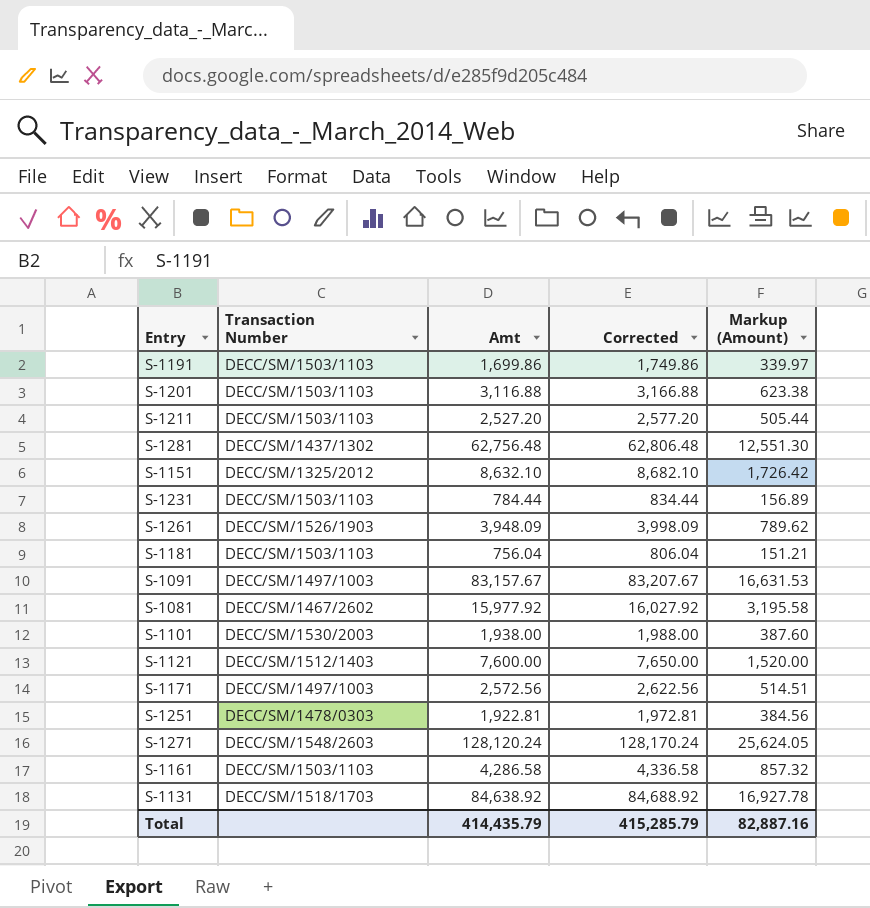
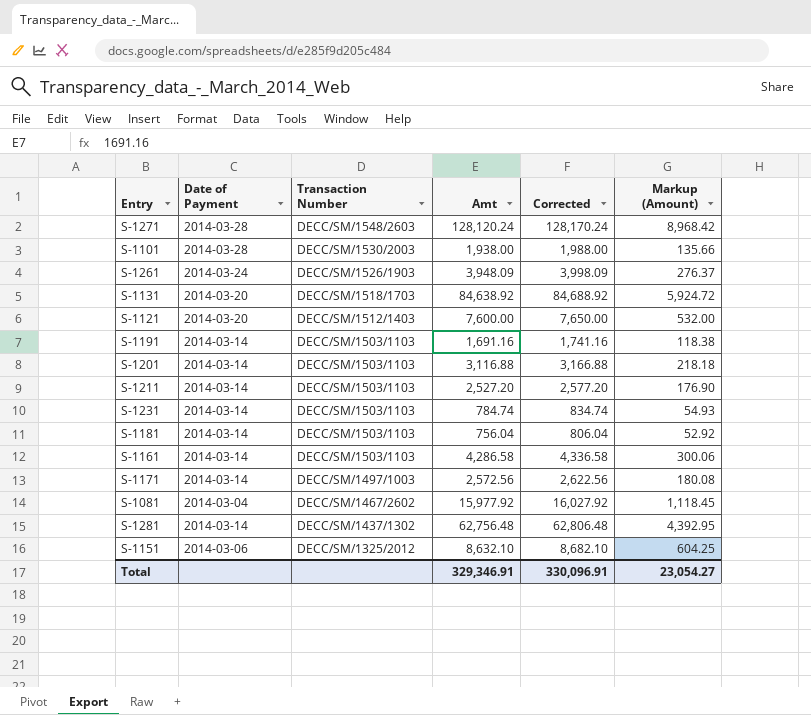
row order: none -> Transaction Number descending
column Date of Payment | position: none -> 2
column Markup (Amount) | formula: [Amt] * 0.2 -> [Amt] * 0.07
row S-1091: DECC/SM/1497/1003 | 83,157.67 | 83,207.67 | 16,631.53 -> none
row S-1251: DECC/SM/1478/0303 | 1,922.81 | 1,972.81 | 384.56 -> none
S-1191 | Amt: 1,699.86 -> 1,691.16
S-1191 | Corrected: 1,749.86 -> 1,741.16
S-1231 | Amt: 784.44 -> 784.74
S-1231 | Corrected: 834.44 -> 834.74
Total | Amt: 414,435.79 -> 329,346.91
Total | Corrected: 415,285.79 -> 330,096.91
Total | Markup (Amount): 82,887.16 -> 23,054.27

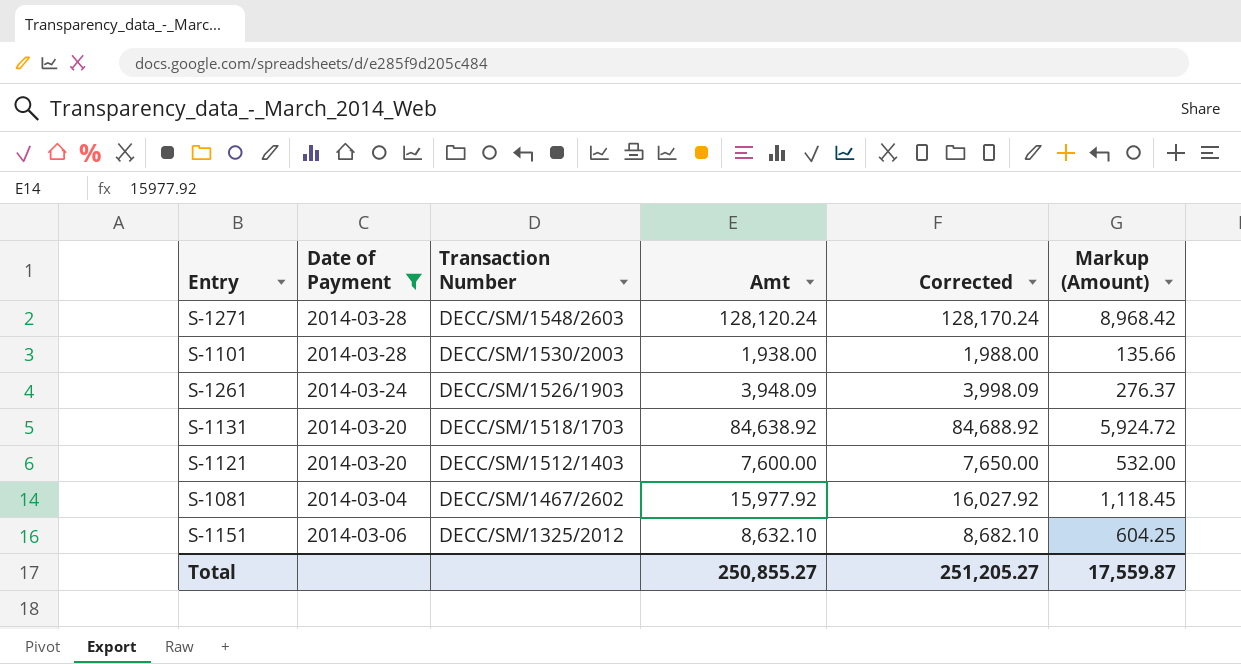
filter: none -> Date of Payment != 2014-03-14
Total | Amt: 329,346.91 -> 250,855.27
Total | Corrected: 330,096.91 -> 251,205.27
Total | Markup (Amount): 23,054.27 -> 17,559.87

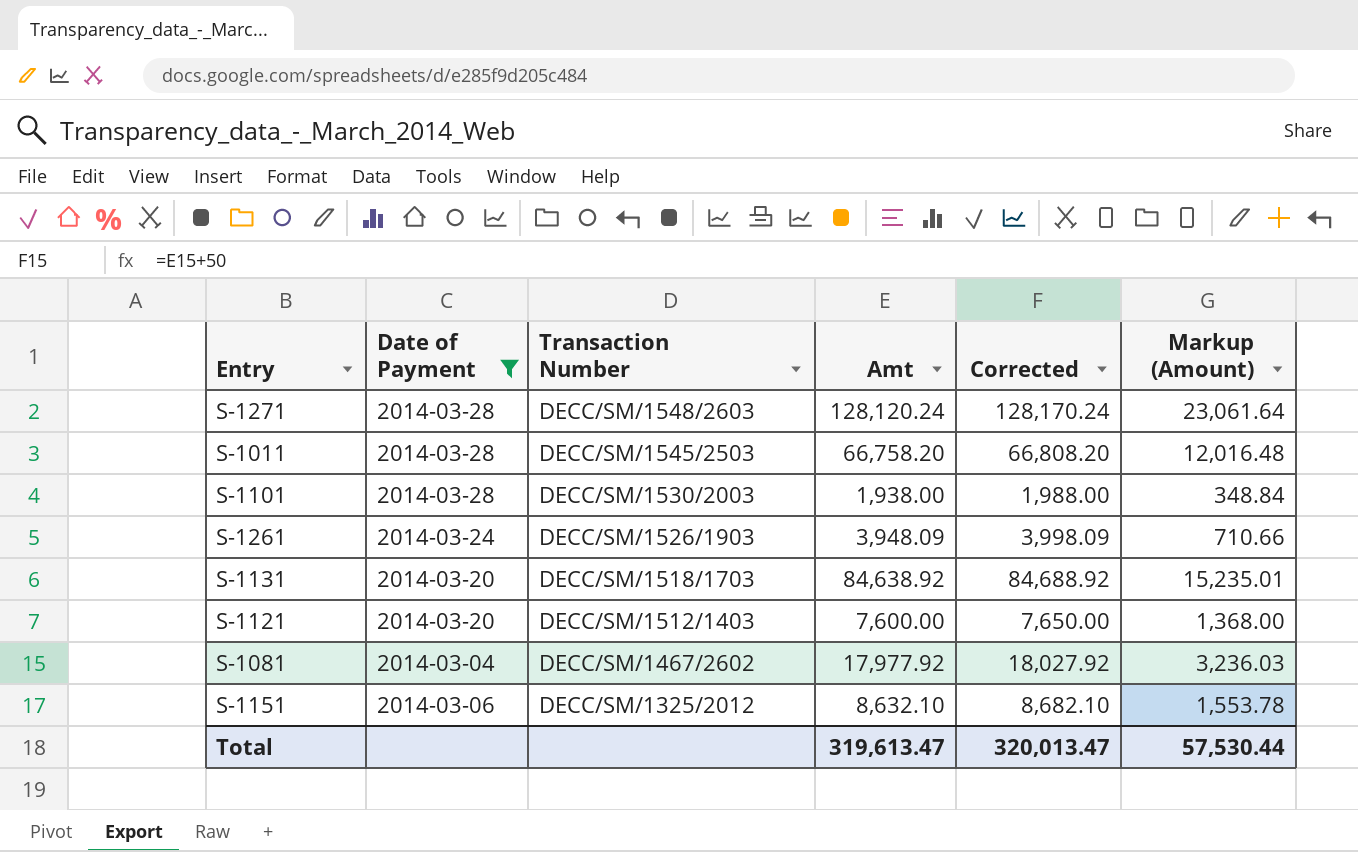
column Markup (Amount) | formula: [Amt] * 0.07 -> [Amt] * 0.18
row S-1011: none -> 2014-03-28 | DECC/SM/1545/2503 | 66,758.20 | 66,808.20 | 12,016.48
S-1081 | Amt: 15,977.92 -> 17,977.92
S-1081 | Corrected: 16,027.92 -> 18,027.92
Total | Amt: 250,855.27 -> 319,613.47
Total | Corrected: 251,205.27 -> 320,013.47
Total | Markup (Amount): 17,559.87 -> 57,530.44

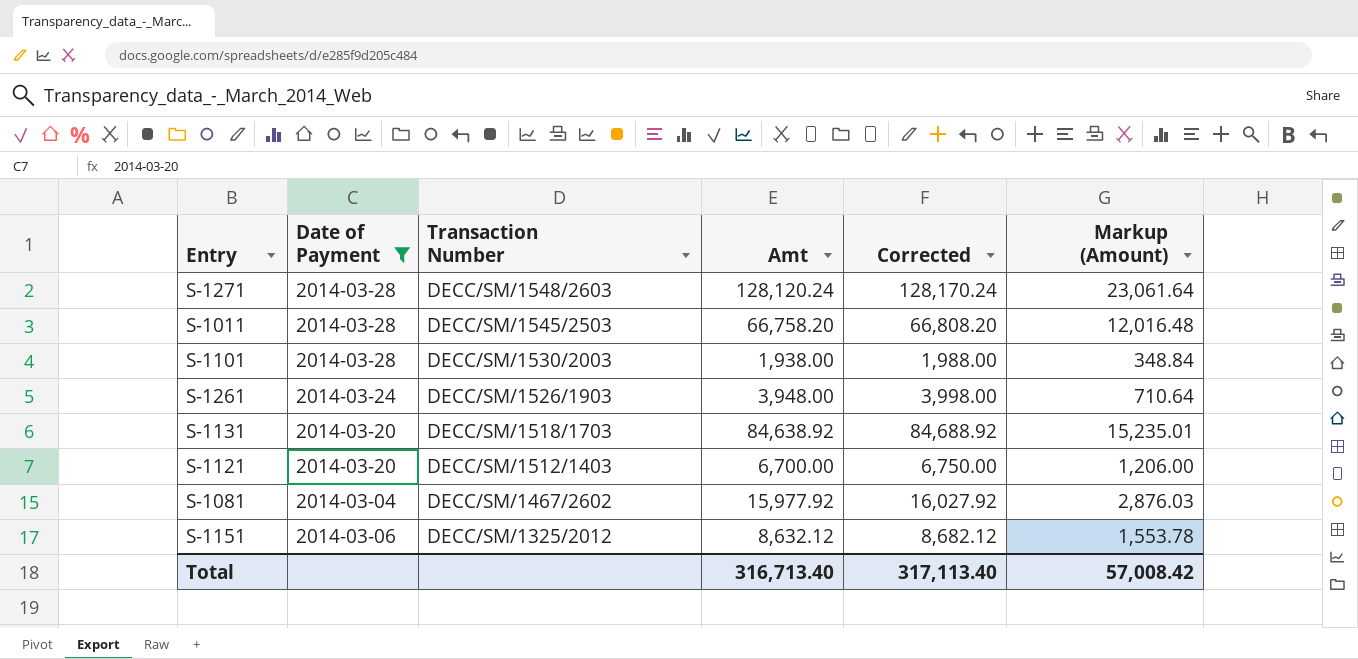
S-1261 | Amt: 3,948.09 -> 3,948.00
S-1261 | Corrected: 3,998.09 -> 3,998.00
S-1261 | Markup (Amount): 710.66 -> 710.64
S-1121 | Amt: 7,600.00 -> 6,700.00
S-1121 | Corrected: 7,650.00 -> 6,750.00
S-1121 | Markup (Amount): 1,368.00 -> 1,206.00
S-1081 | Amt: 17,977.92 -> 15,977.92
S-1081 | Corrected: 18,027.92 -> 16,027.92
S-1081 | Markup (Amount): 3,236.03 -> 2,876.03
S-1151 | Amt: 8,632.10 -> 8,632.12
S-1151 | Corrected: 8,682.10 -> 8,682.12
Total | Amt: 319,613.47 -> 316,713.40
Total | Corrected: 320,013.47 -> 317,113.40
Total | Markup (Amount): 57,530.44 -> 57,008.42

